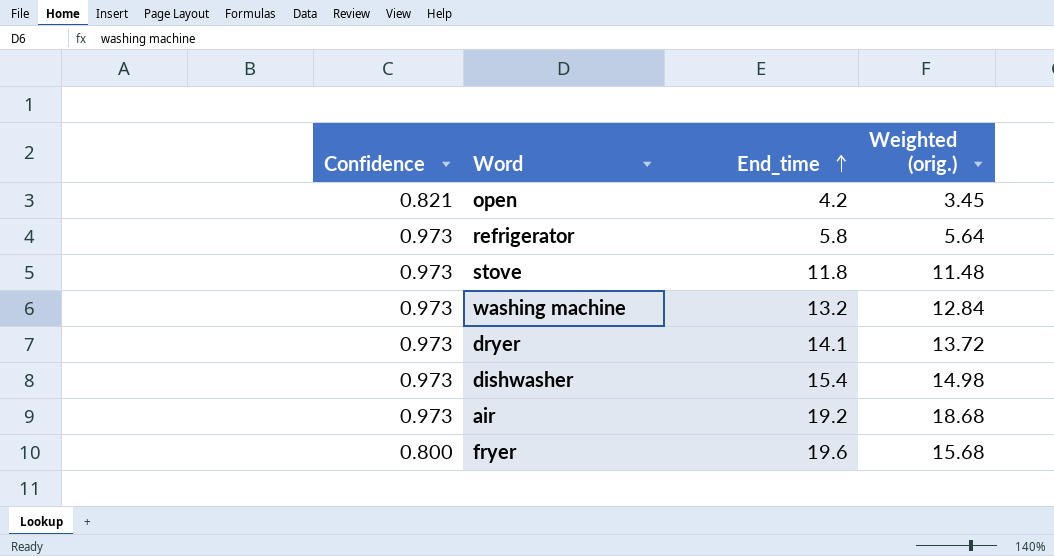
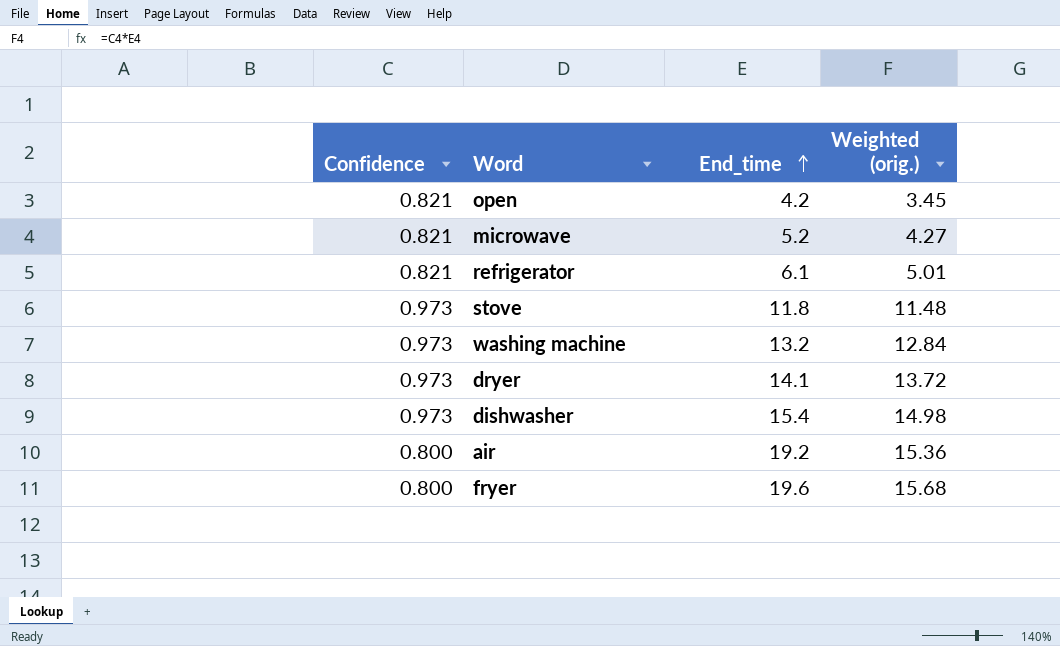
row microwave: none -> 0.821 | 5.2 | 4.27
refrigerator | Confidence: 0.973 -> 0.821
refrigerator | End_time: 5.8 -> 6.1
refrigerator | Weighted (orig.): 5.64 -> 5.01
air | Confidence: 0.973 -> 0.800
air | Weighted (orig.): 18.68 -> 15.36

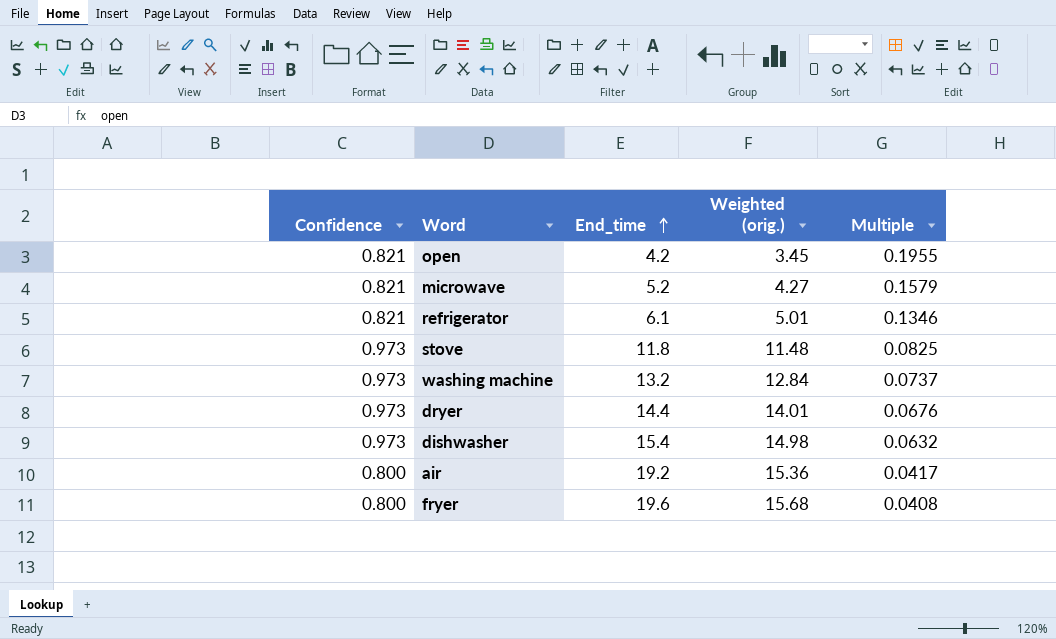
column Multiple | formula: none -> [Confidence] / [End_time]
dryer | End_time: 14.1 -> 14.4
dryer | Weighted (orig.): 13.72 -> 14.01

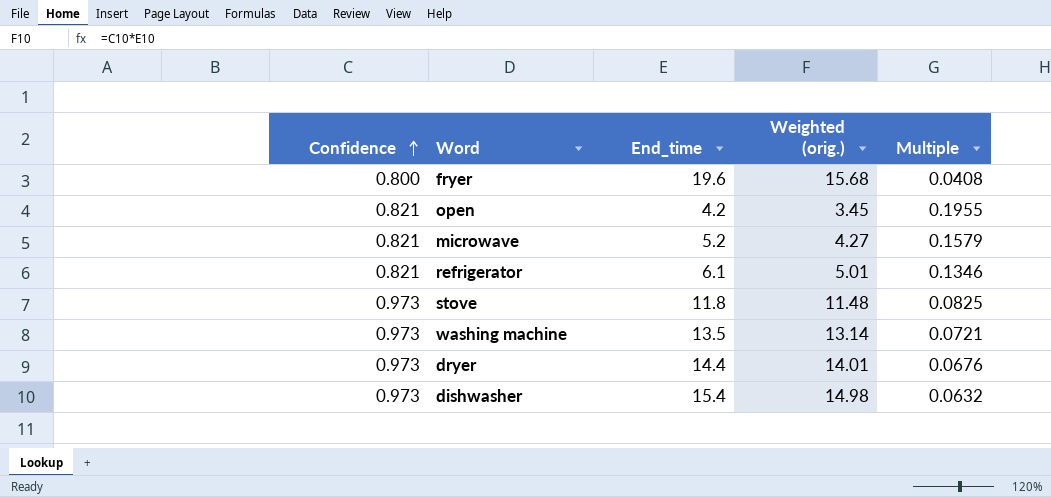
row order: End_time ascending -> Confidence ascending
row air: 0.800 | 19.2 | 15.36 | 0.0417 -> none
washing machine | End_time: 13.2 -> 13.5
washing machine | Weighted (orig.): 12.84 -> 13.14
washing machine | Multiple: 0.0737 -> 0.0721

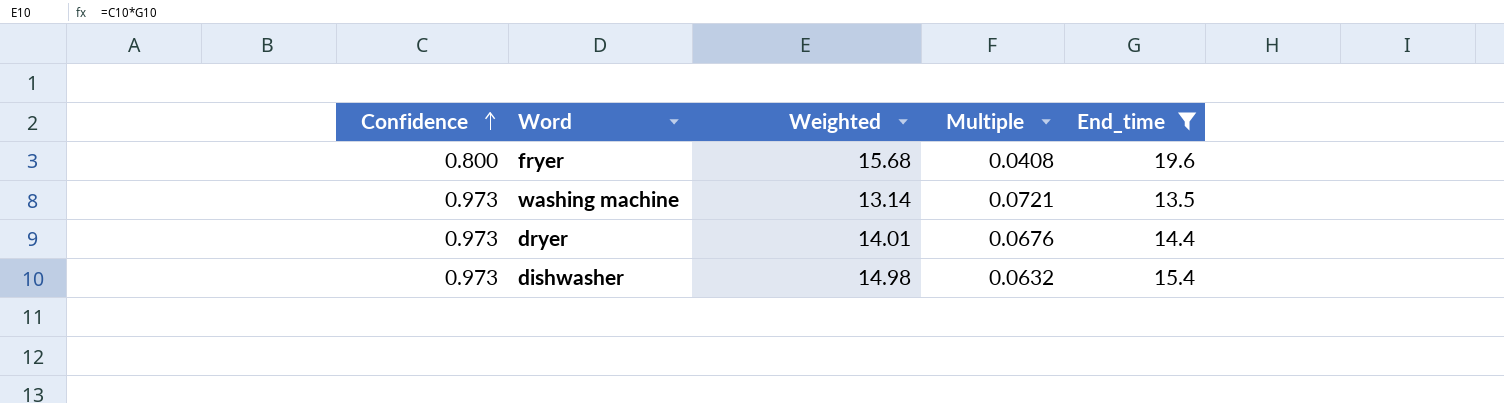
filter: none -> End_time >= 13.5
column name: Weighted (orig.) -> Weighted
column End_time | position: 3 -> 5

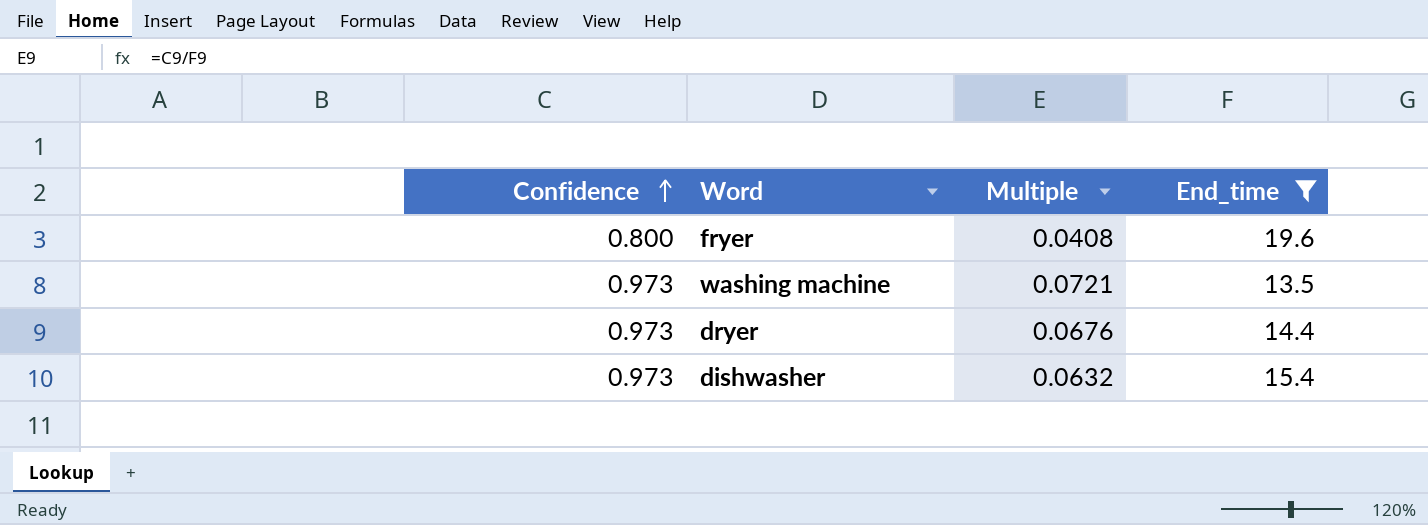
column Weighted | formula: [Confidence] * [End_time] -> none

